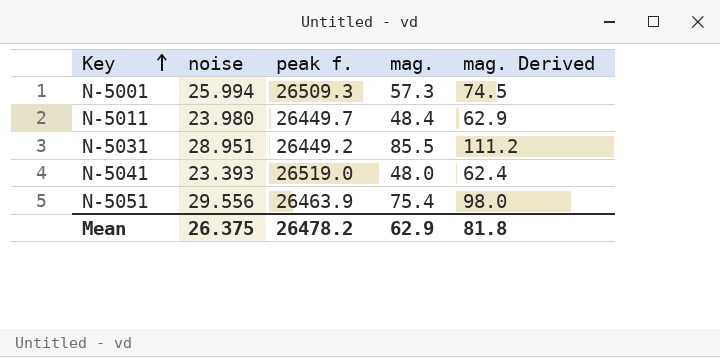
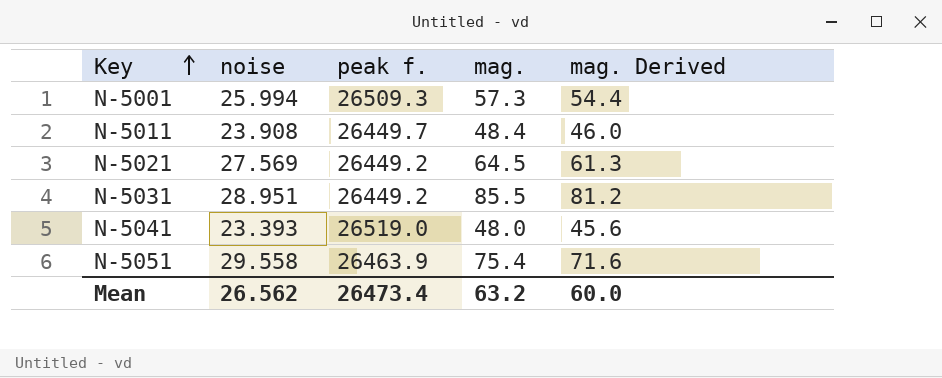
column mag. Derived | formula: [mag.] * 1.3 -> [mag.] * 0.95
N-5011 | noise: 23.980 -> 23.908
row N-5021: none -> 27.569 | 26449.2 | 64.5 | 61.3
N-5051 | noise: 29.556 -> 29.558
Mean | noise: 26.375 -> 26.562
Mean | peak f.: 26478.2 -> 26473.4
Mean | mag.: 62.9 -> 63.2
Mean | mag. Derived: 81.8 -> 60.0

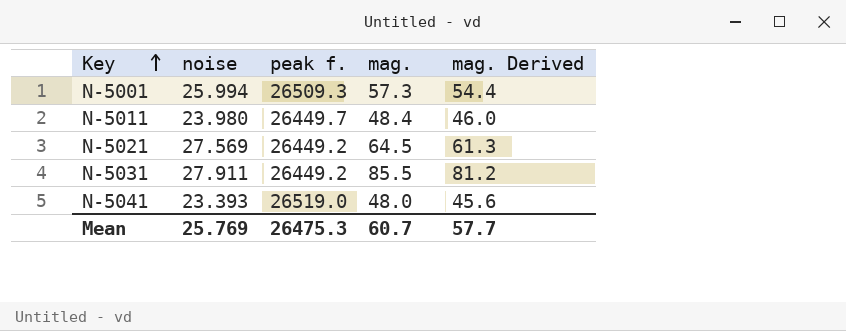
row N-5051: 29.558 | 26463.9 | 75.4 | 71.6 -> none
N-5011 | noise: 23.908 -> 23.980
N-5031 | noise: 28.951 -> 27.911
Mean | noise: 26.562 -> 25.769
Mean | peak f.: 26473.4 -> 26475.3
Mean | mag.: 63.2 -> 60.7
Mean | mag. Derived: 60.0 -> 57.7

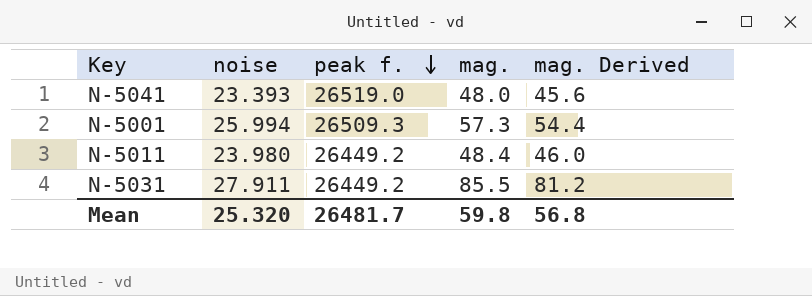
row order: Key ascending -> peak f. descending
row N-5021: 27.569 | 26449.2 | 64.5 | 61.3 -> none
N-5011 | peak f.: 26449.7 -> 26449.2
Mean | noise: 25.769 -> 25.320
Mean | peak f.: 26475.3 -> 26481.7
Mean | mag.: 60.7 -> 59.8
Mean | mag. Derived: 57.7 -> 56.8

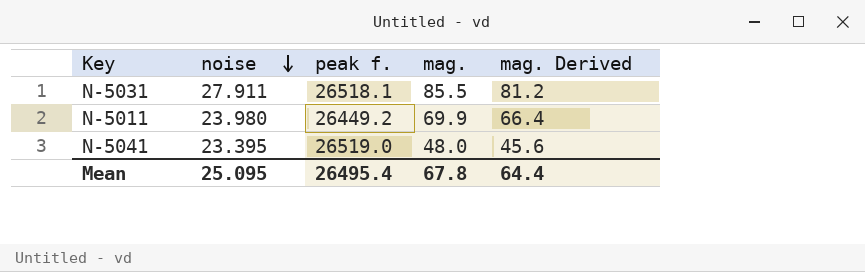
row order: peak f. descending -> noise descending
row N-5001: 25.994 | 26509.3 | 57.3 | 54.4 -> none
N-5031 | peak f.: 26449.2 -> 26518.1
N-5011 | mag.: 48.4 -> 69.9
N-5011 | mag. Derived: 46.0 -> 66.4
N-5041 | noise: 23.393 -> 23.395
Mean | noise: 25.320 -> 25.095
Mean | peak f.: 26481.7 -> 26495.4
Mean | mag.: 59.8 -> 67.8
Mean | mag. Derived: 56.8 -> 64.4

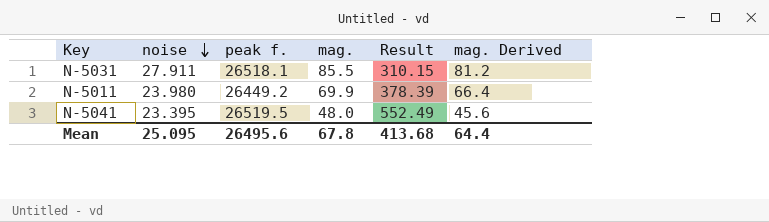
column Result | formula: none -> [peak f.] / [mag.]
N-5041 | peak f.: 26519.0 -> 26519.5
Mean | peak f.: 26495.4 -> 26495.6

